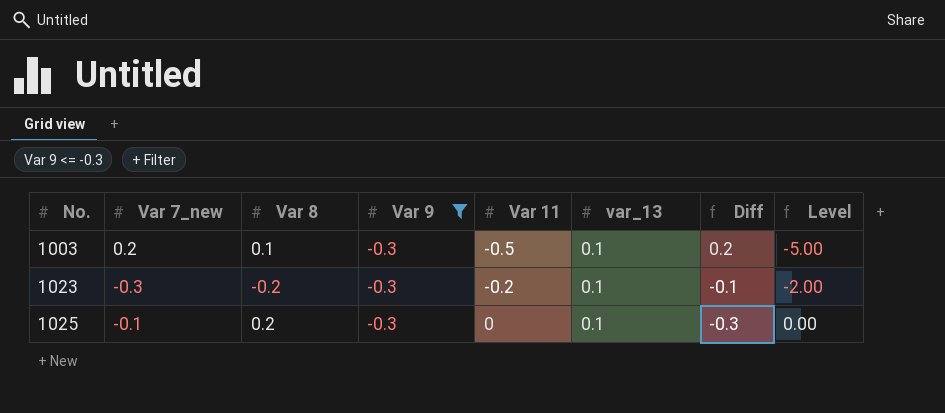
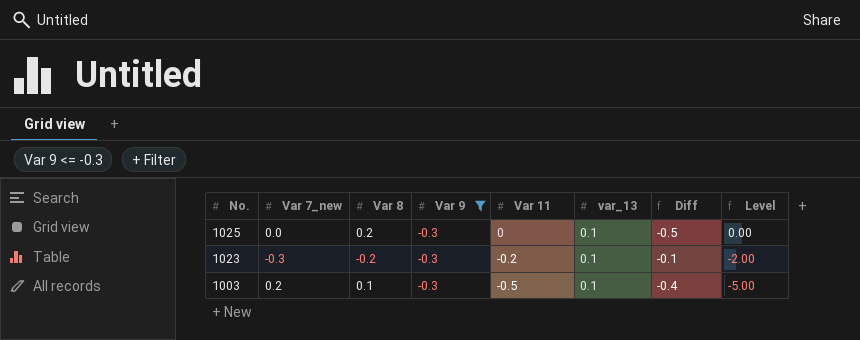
row order: No. ascending -> No. descending
column Diff | formula: [Var 9] - [Var 11] -> [Var 9] - [Var 8]
1025 | Var 7_new: -0.1 -> 0.0

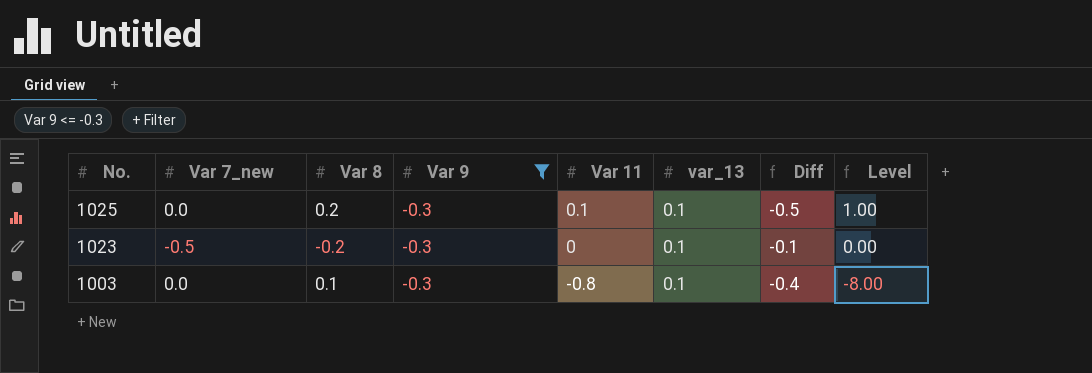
1025 | Var 11: 0 -> 0.1
1025 | Level: 0.00 -> 1.00
1023 | Var 7_new: -0.3 -> -0.5
1023 | Var 11: -0.2 -> 0
1023 | Level: -2.00 -> 0.00
1003 | Var 7_new: 0.2 -> 0.0
1003 | Var 11: -0.5 -> -0.8
1003 | Level: -5.00 -> -8.00

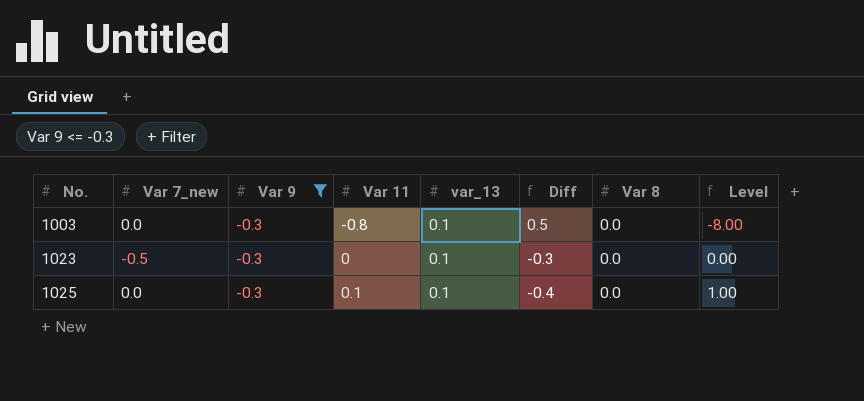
row order: No. descending -> No. ascending
column Diff | formula: [Var 9] - [Var 8] -> [Var 9] - [Var 11]
column Var 8 | position: 3 -> 7
1003 | Var 8: 0.1 -> 0.0
1023 | Var 8: -0.2 -> 0.0
1025 | Var 8: 0.2 -> 0.0

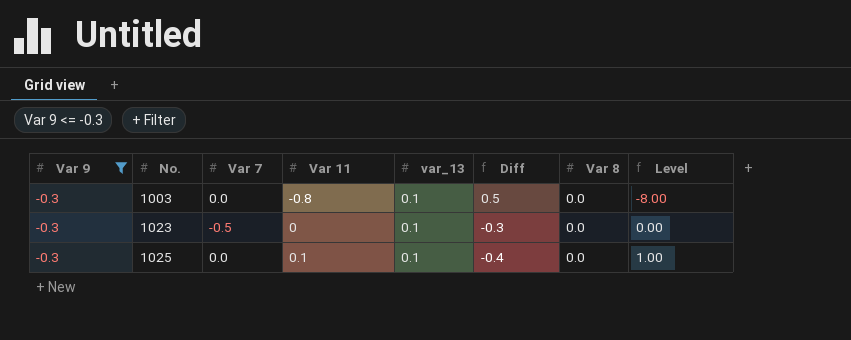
column Var 9 | position: 3 -> 1
column name: Var 7_new -> Var 7

